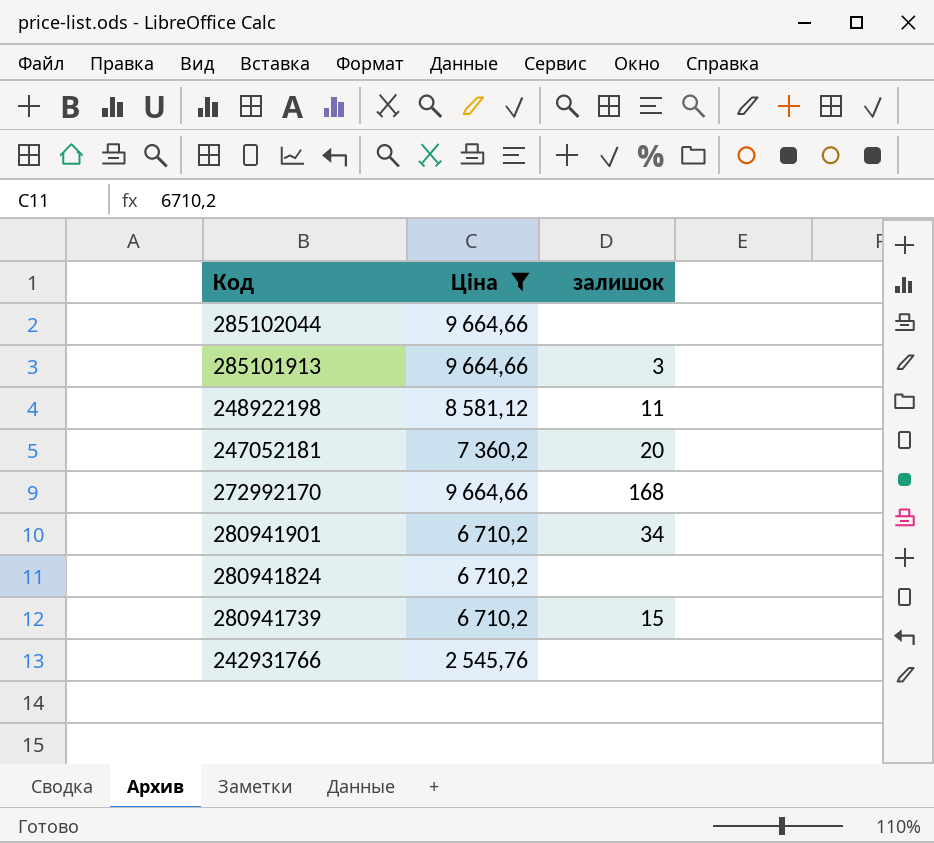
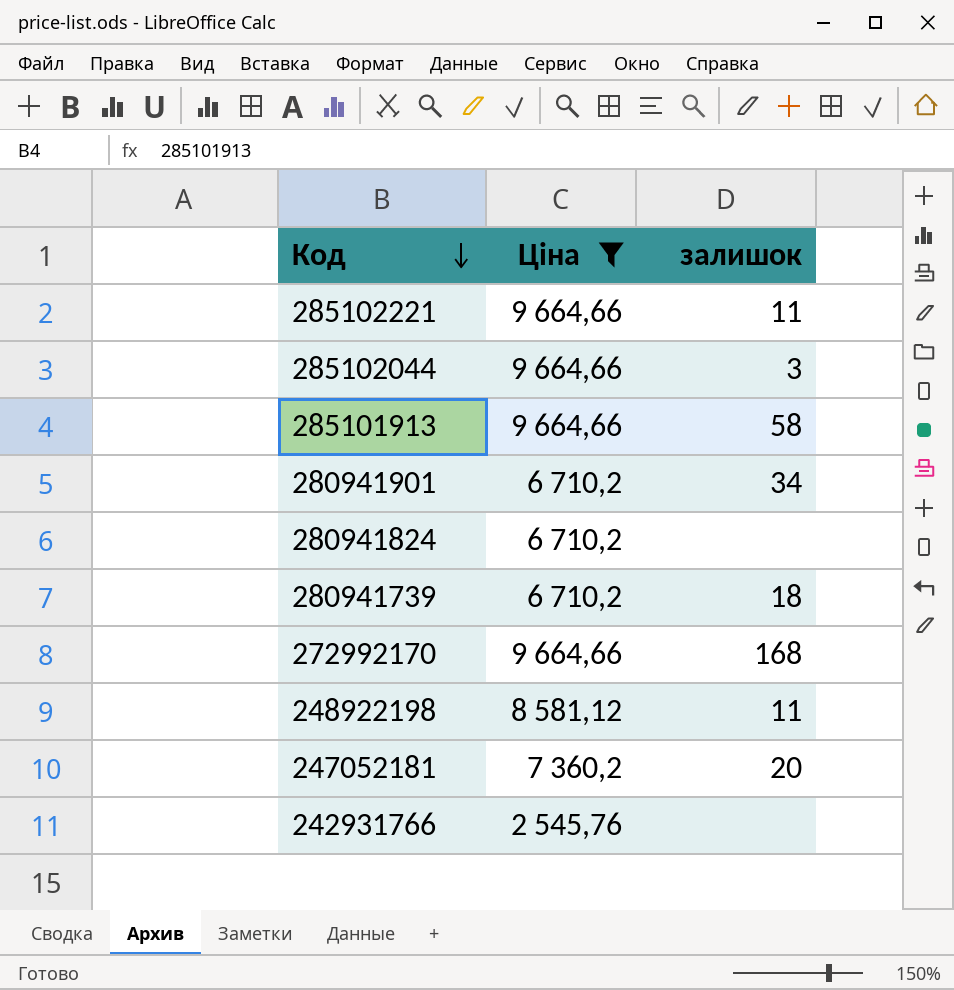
row order: none -> Код descending
row 285102221: none -> 9 664,66 | 11
285102044 | залишок: none -> 3
285101913 | залишок: 3 -> 58
280941739 | залишок: 15 -> 18

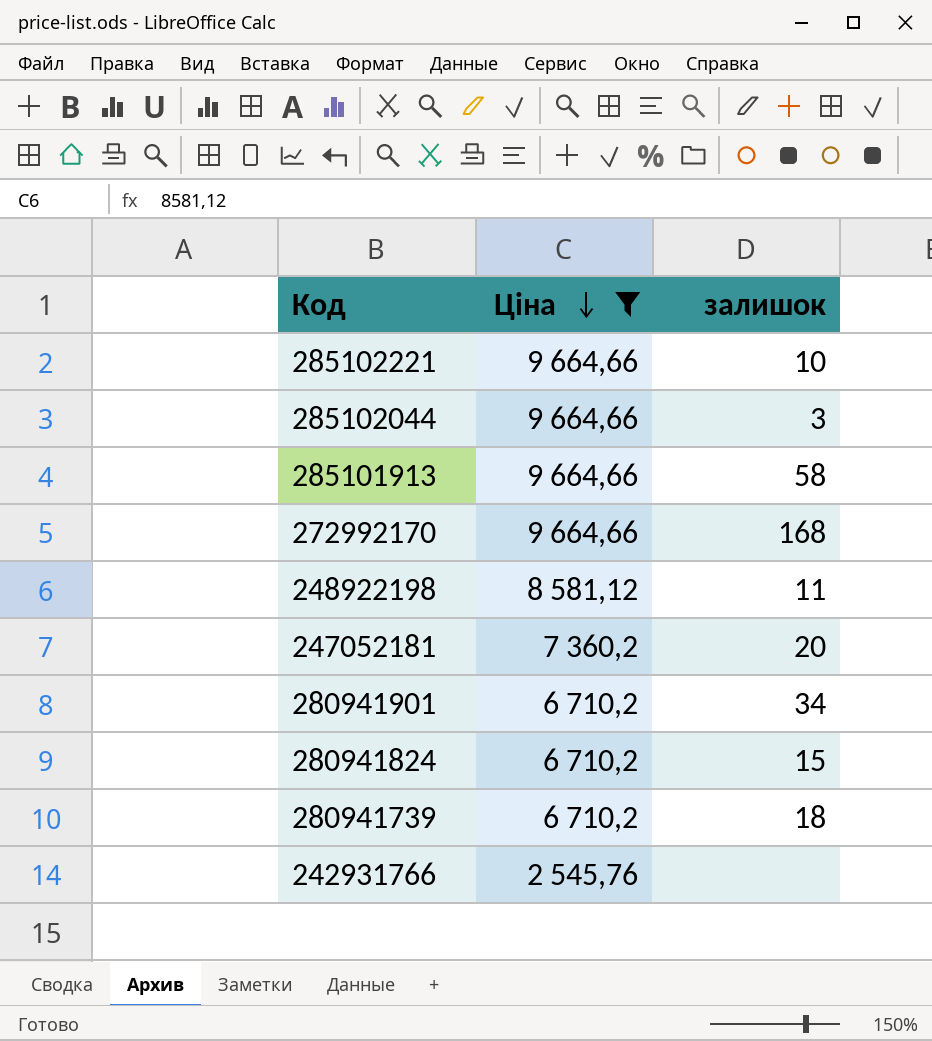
row order: Код descending -> Ціна descending
285102221 | залишок: 11 -> 10
280941824 | залишок: none -> 15

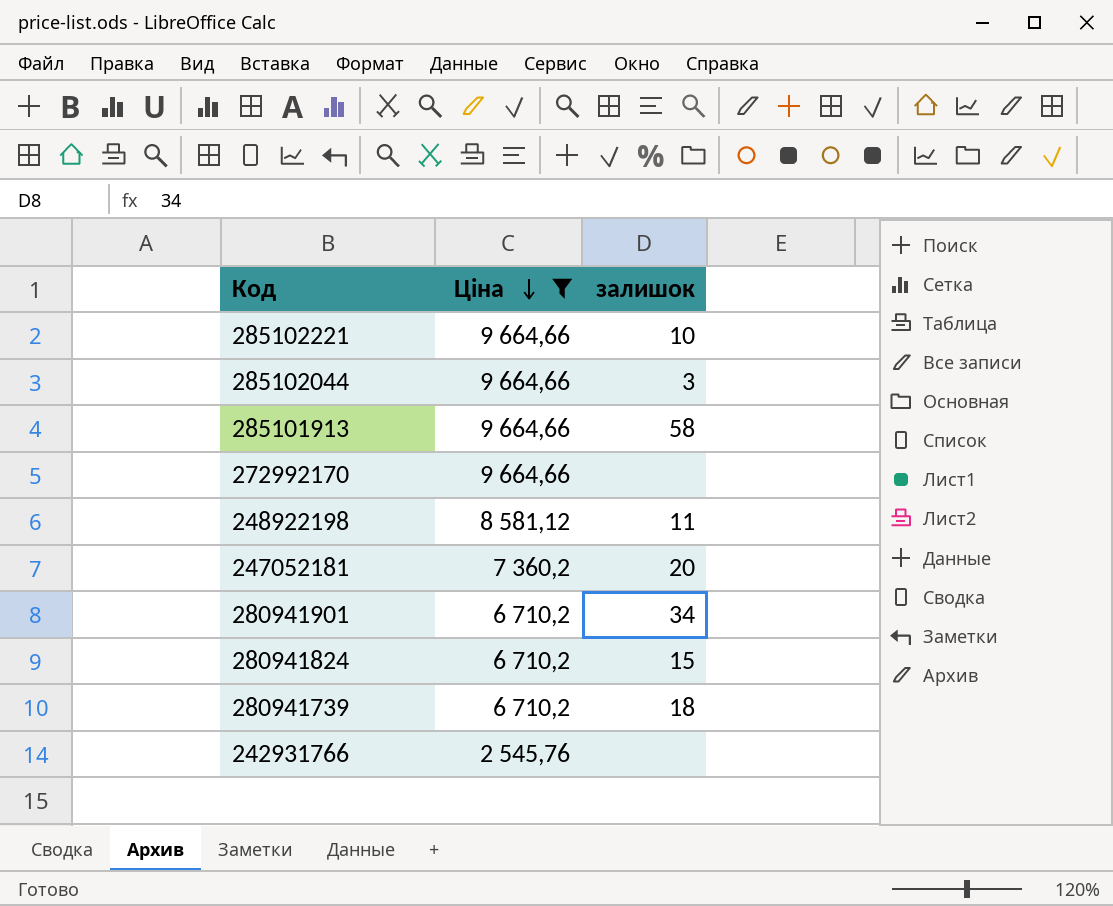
272992170 | залишок: 168 -> none

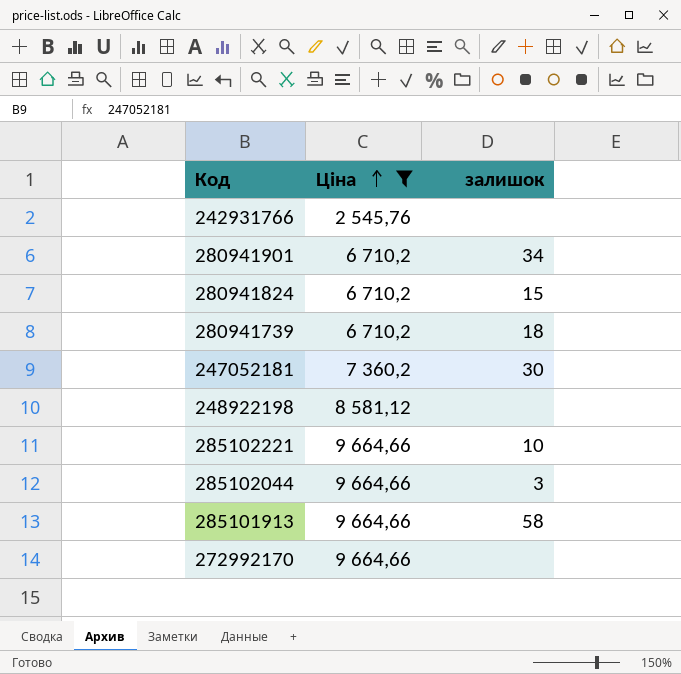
row order: Ціна descending -> Ціна ascending
247052181 | залишок: 20 -> 30
248922198 | залишок: 11 -> none

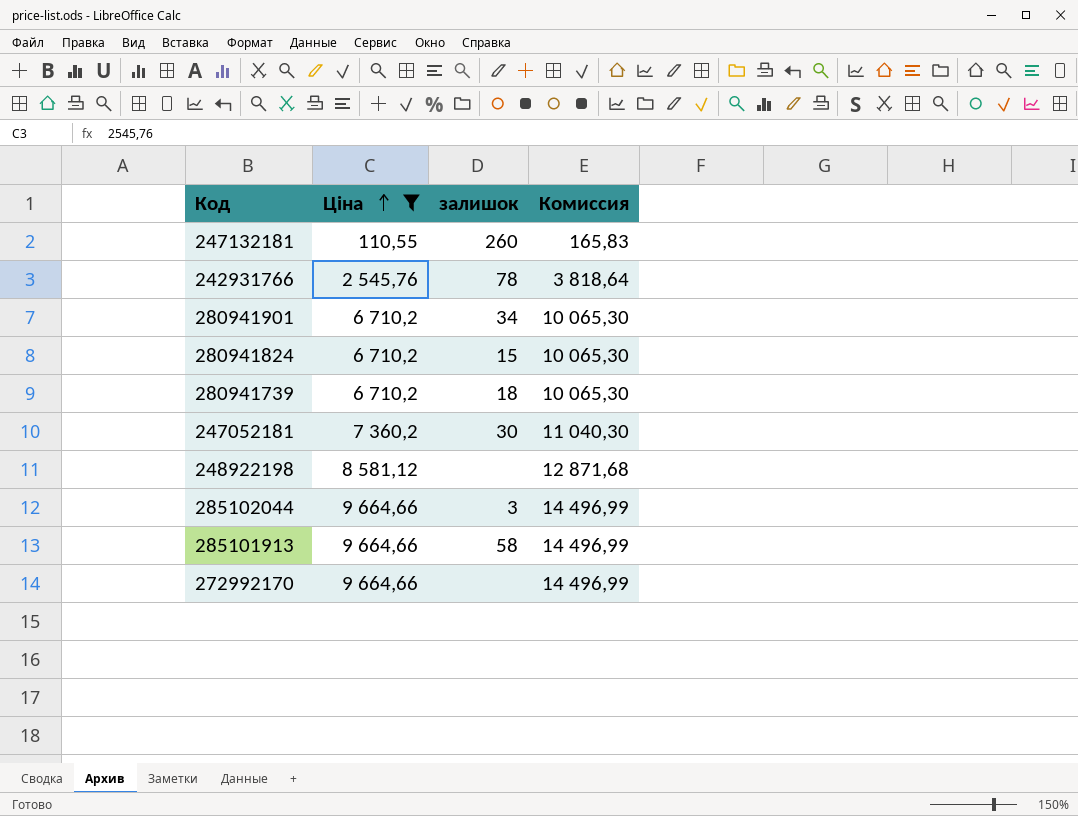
column Комиссия | formula: none -> [Ціна] * 1,5
row 285102221: 9 664,66 | 10 -> none
row 247132181: none -> 110,55 | 260 | 165,83
242931766 | залишок: none -> 78

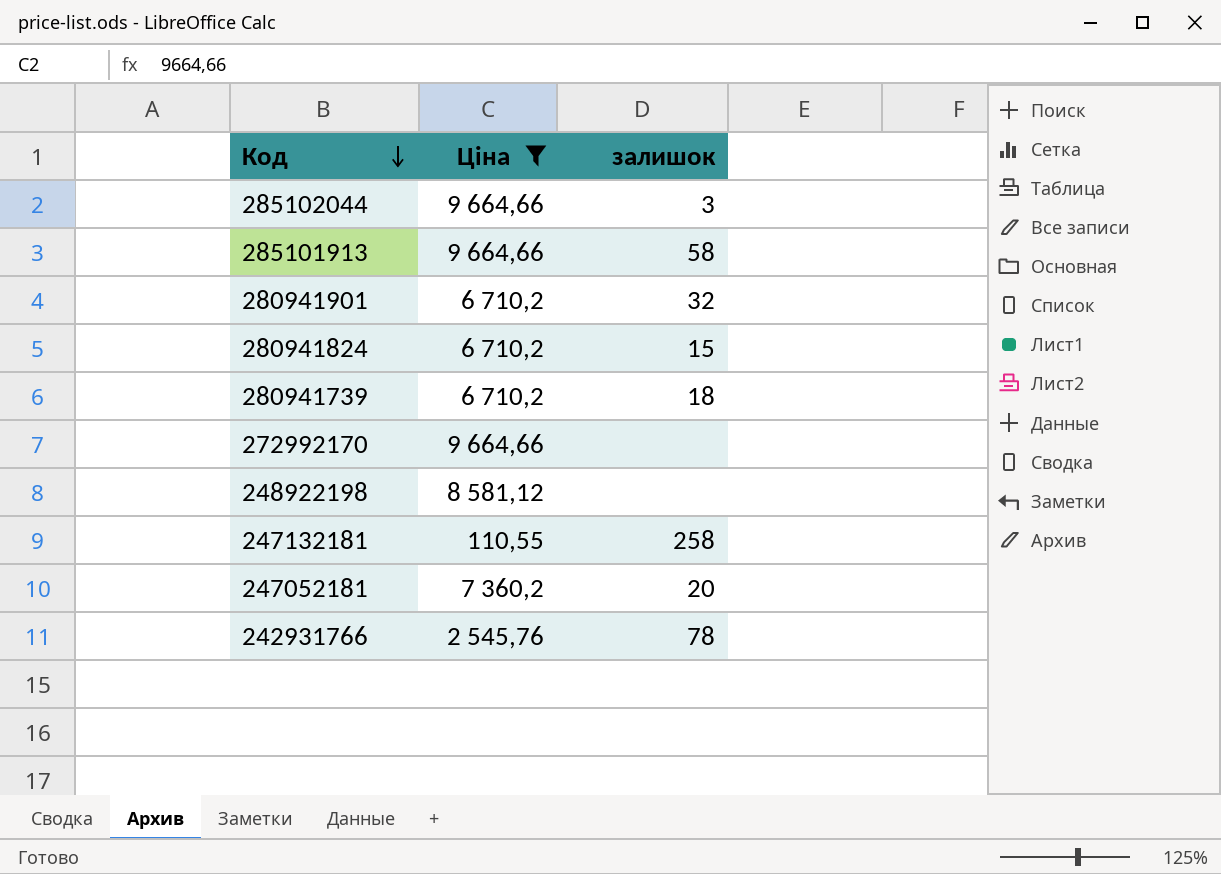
row order: Ціна ascending -> Код descending
column Комиссия | formula: [Ціна] * 1,5 -> none
280941901 | залишок: 34 -> 32
247132181 | залишок: 260 -> 258
247052181 | залишок: 30 -> 20

